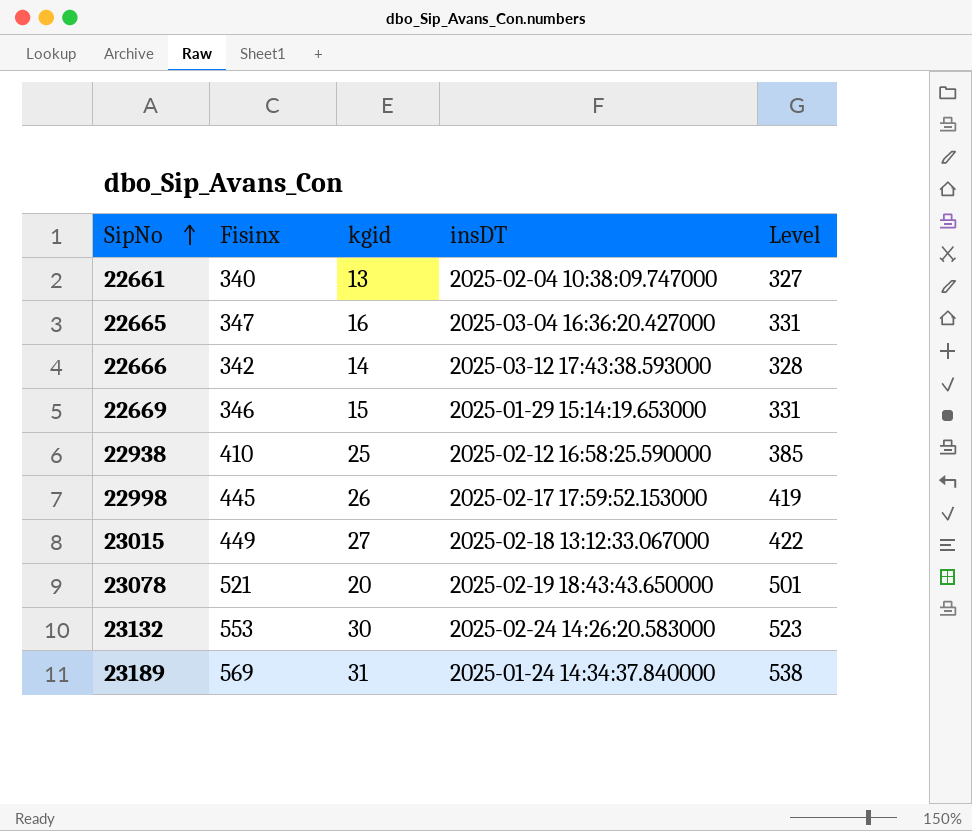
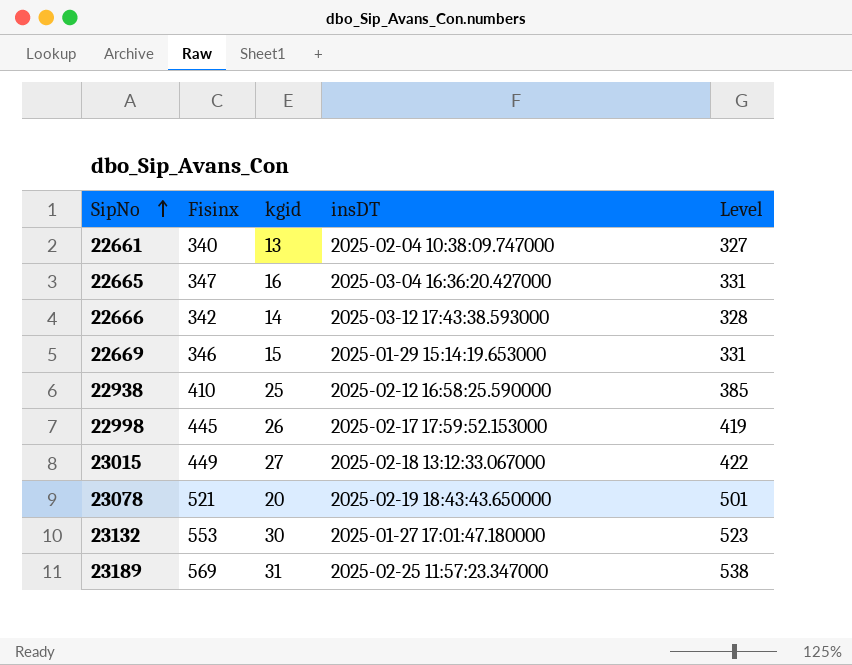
23132 | insDT: 2025-02-24 14:26:20.583000 -> 2025-01-27 17:01:47.180000
23189 | insDT: 2025-01-24 14:34:37.840000 -> 2025-02-25 11:57:23.347000

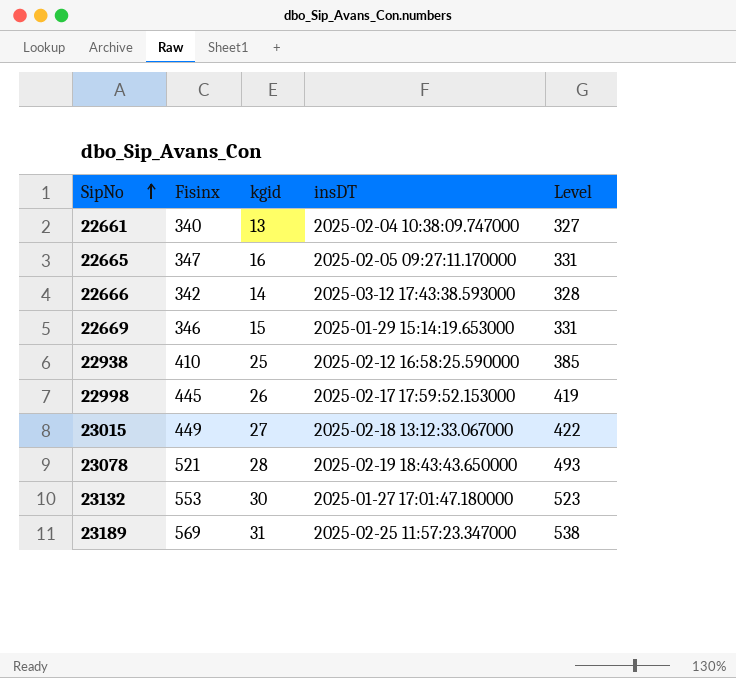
22665 | insDT: 2025-03-04 16:36:20.427000 -> 2025-02-05 09:27:11.170000
23078 | kgid: 20 -> 28
23078 | Level: 501 -> 493

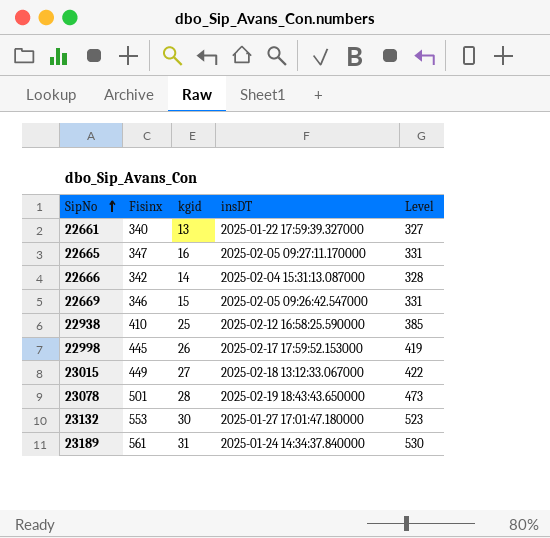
22661 | insDT: 2025-02-04 10:38:09.747000 -> 2025-01-22 17:59:39.327000
22666 | insDT: 2025-03-12 17:43:38.593000 -> 2025-02-04 15:31:13.087000
22669 | insDT: 2025-01-29 15:14:19.653000 -> 2025-02-05 09:26:42.547000
23078 | Fisinx: 521 -> 501
23078 | Level: 493 -> 473
23189 | Fisinx: 569 -> 561
23189 | insDT: 2025-02-25 11:57:23.347000 -> 2025-01-24 14:34:37.840000
23189 | Level: 538 -> 530

